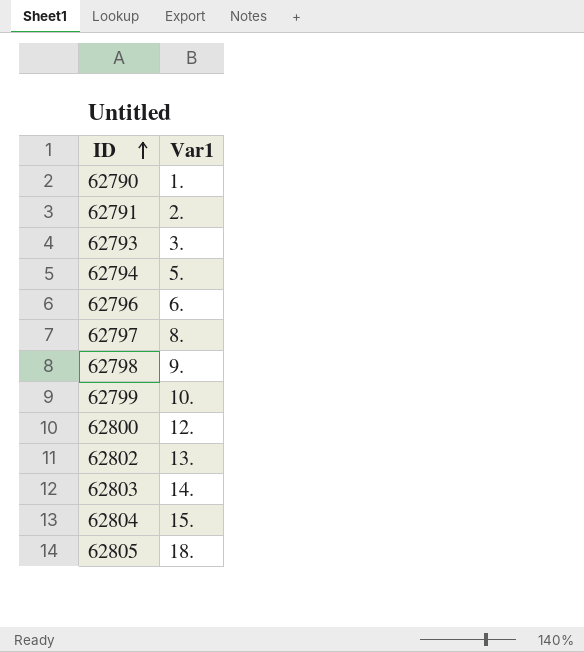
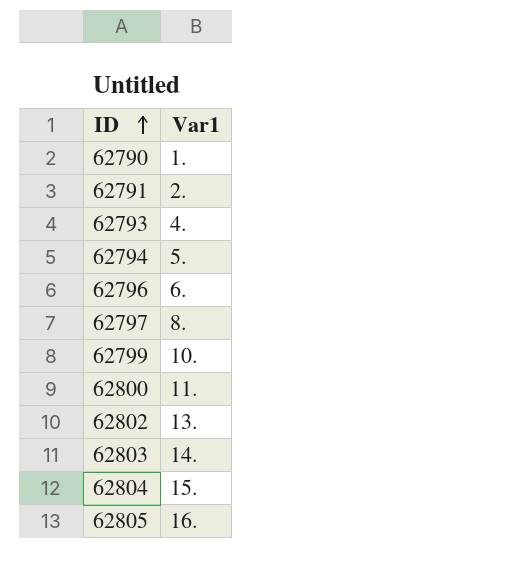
row 62798: 9. -> none
62793 | Var1: 3. -> 4.
62800 | Var1: 12. -> 11.
62805 | Var1: 18. -> 16.

